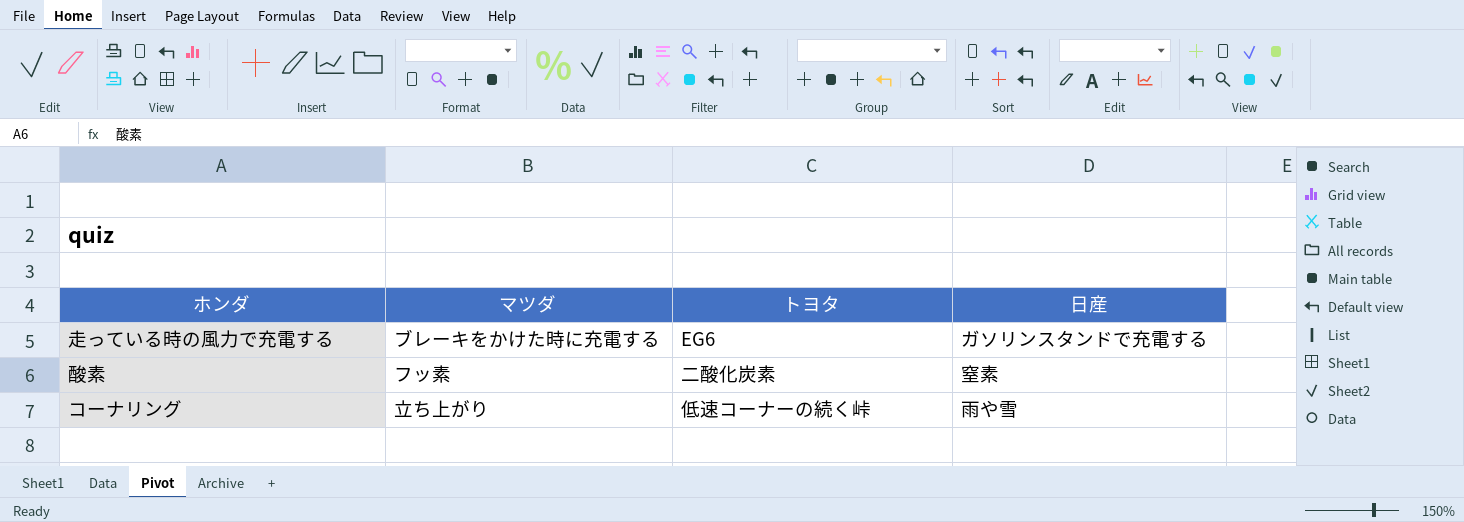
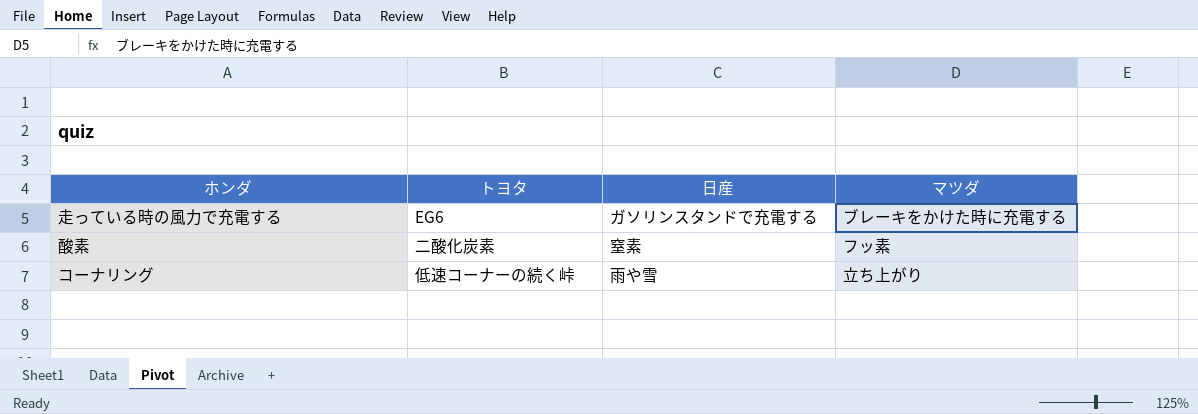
column マツダ | position: 2 -> 4

